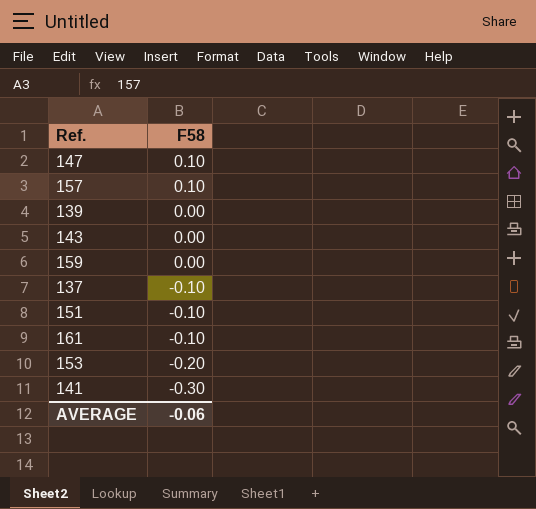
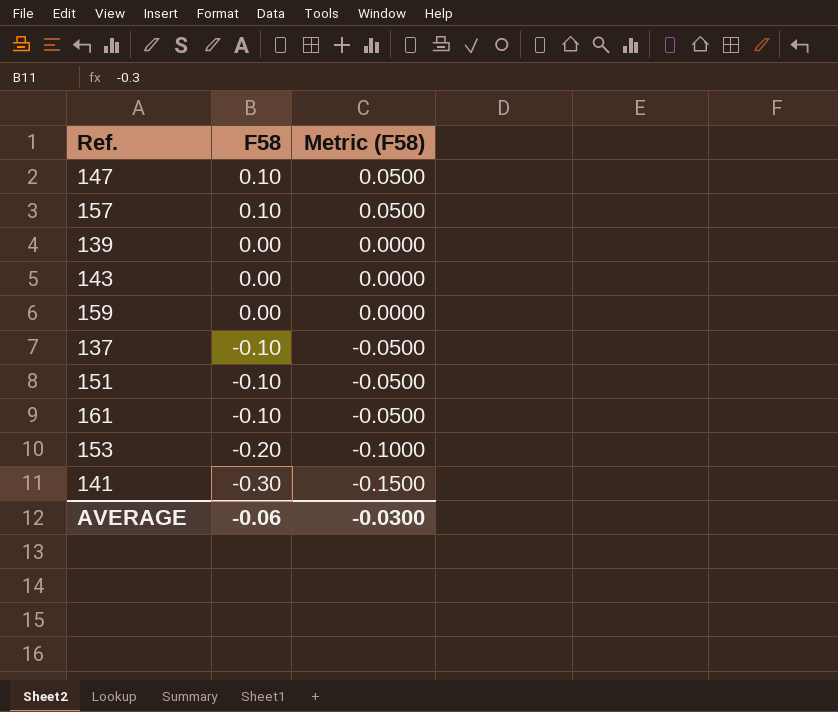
column Metric (F58) | formula: none -> [F58] * 0.5

